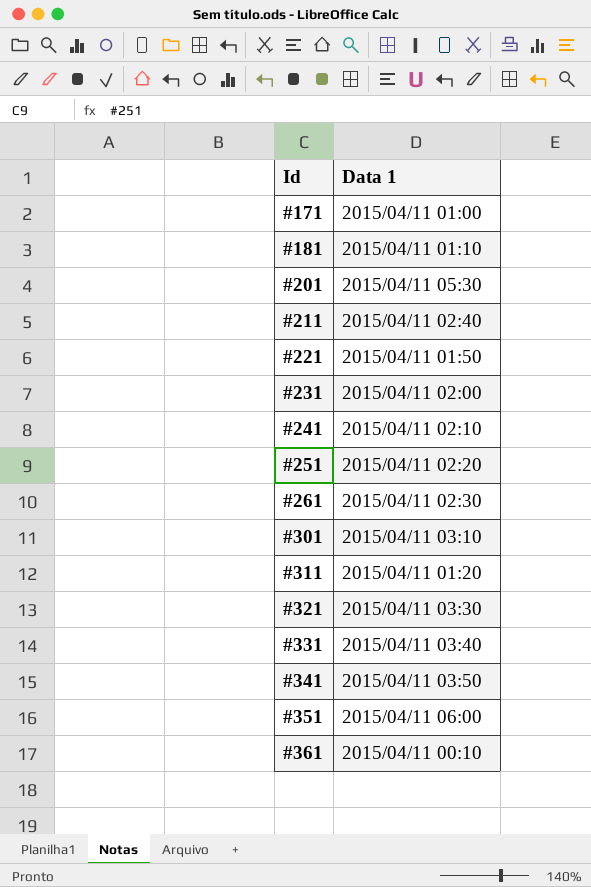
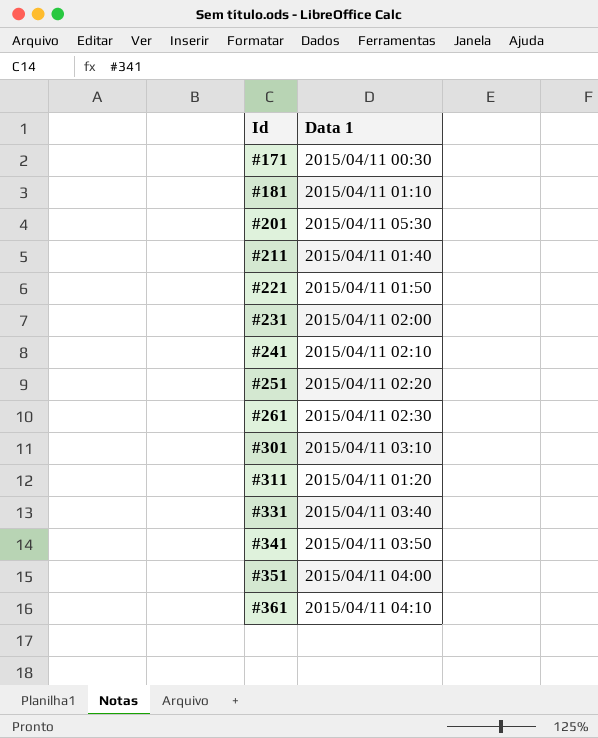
row #321: 2015/04/11 03:30 -> none
#171 | Data 1: 2015/04/11 01:00 -> 2015/04/11 00:30
#211 | Data 1: 2015/04/11 02:40 -> 2015/04/11 01:40
#351 | Data 1: 2015/04/11 06:00 -> 2015/04/11 04:00
#361 | Data 1: 2015/04/11 00:10 -> 2015/04/11 04:10

